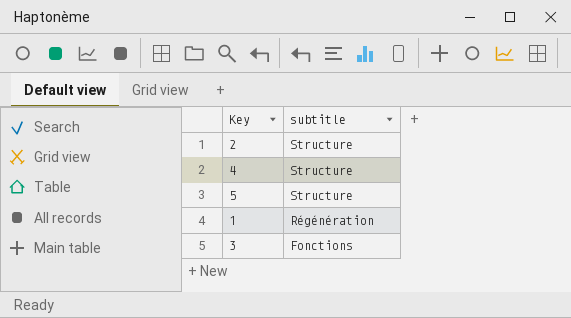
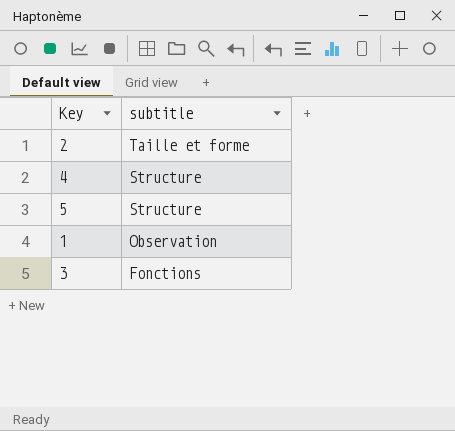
2 | subtitle: Structure -> Taille et forme
1 | subtitle: Régénération -> Observation

